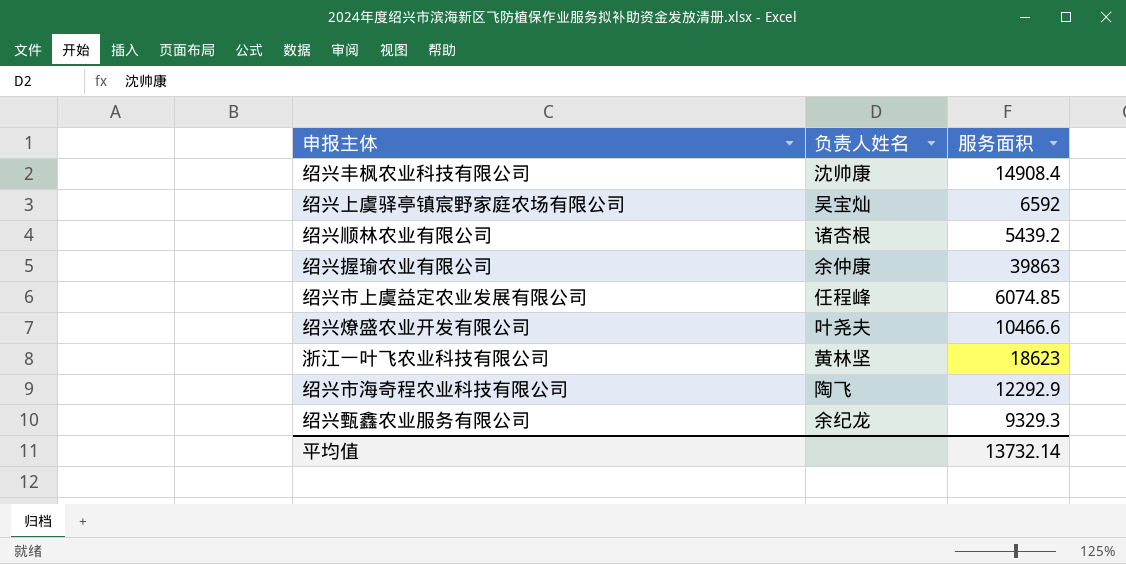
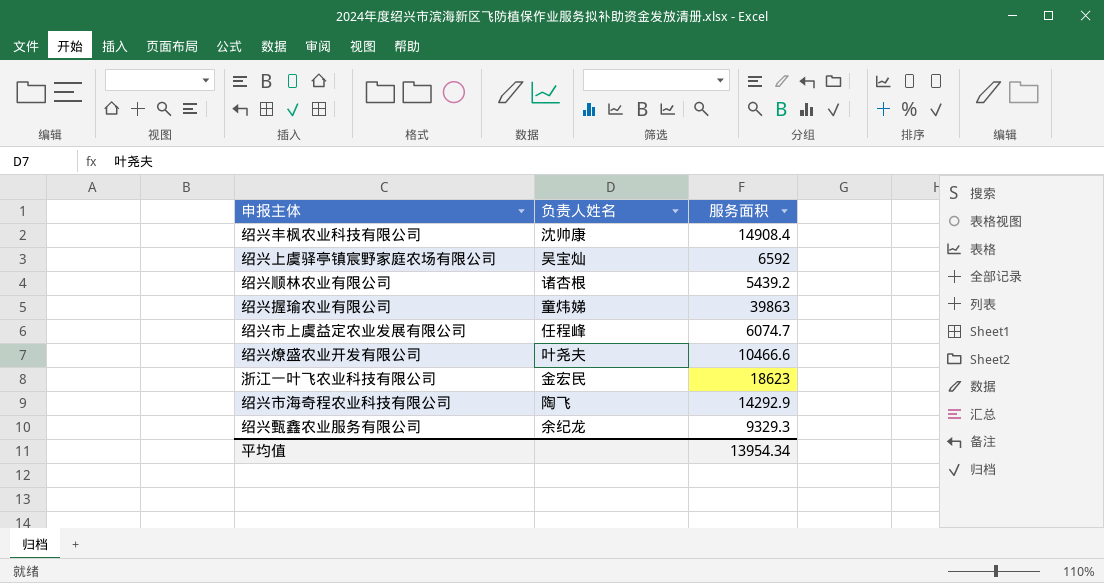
绍兴握瑜农业有限公司 | 负责人姓名: 余仲康 -> 童炜娣
绍兴市上虞益定农业发展有限公司 | 服务面积: 6074.85 -> 6074.7
浙江一叶飞农业科技有限公司 | 负责人姓名: 黄林坚 -> 金宏民
绍兴市海奇程农业科技有限公司 | 服务面积: 12292.9 -> 14292.9
平均值 | 服务面积: 13732.14 -> 13954.34

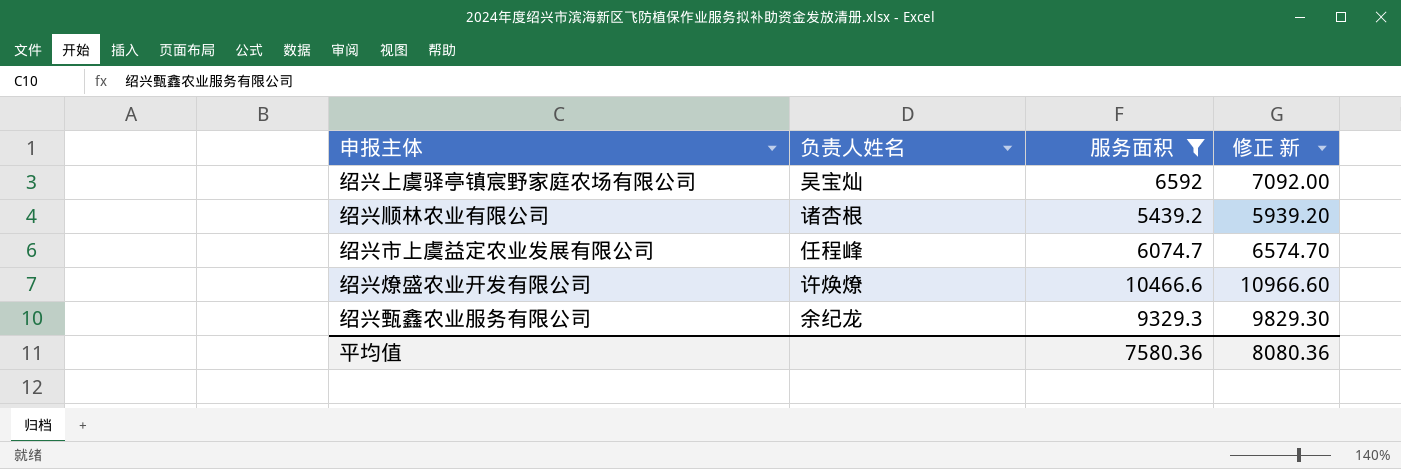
filter: none -> 服务面积 <= 10466.6
column 修正 新 | formula: none -> [服务面积] + 500
绍兴燎盛农业开发有限公司 | 负责人姓名: 叶尧夫 -> 许焕燎
平均值 | 服务面积: 13954.34 -> 7580.36

